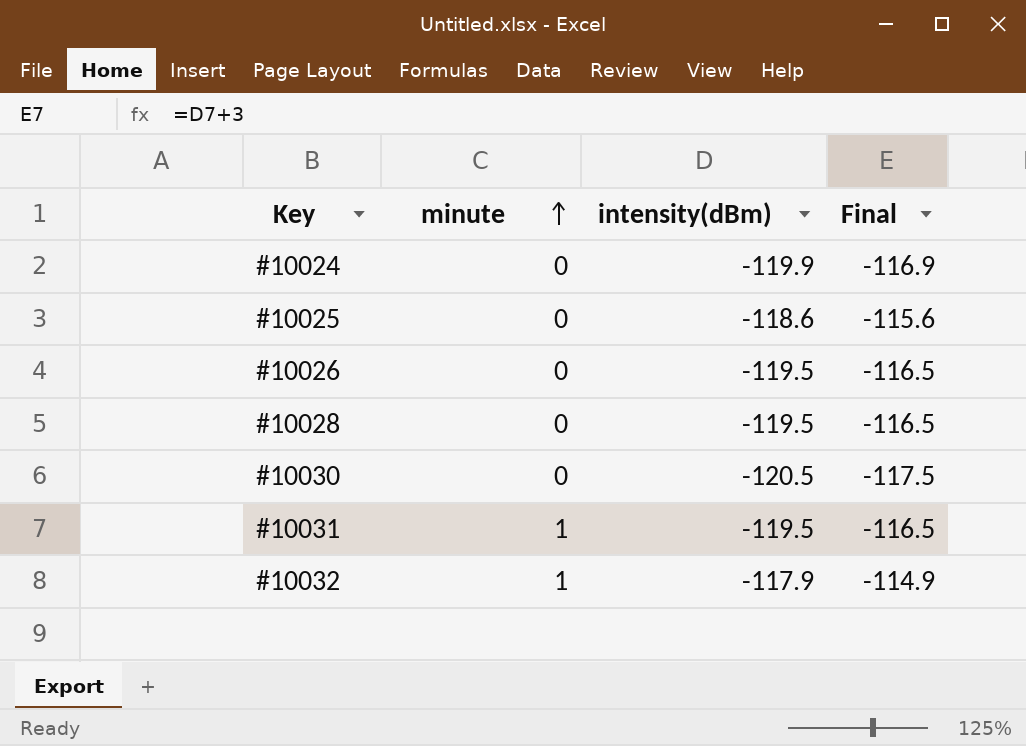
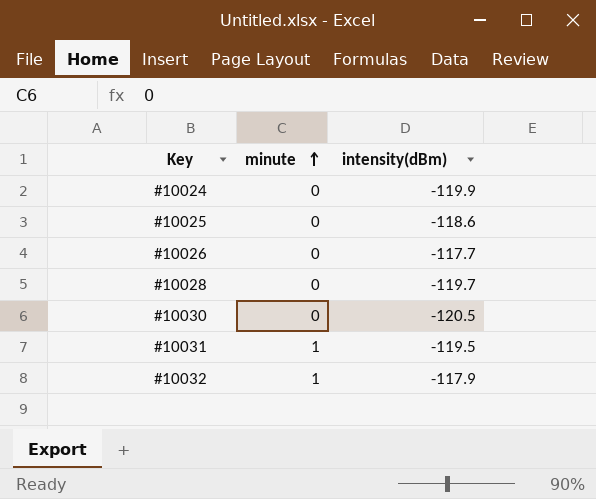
column Final | formula: [intensity(dBm)] + 3 -> none
#10026 | intensity(dBm): -119.5 -> -117.7
#10028 | intensity(dBm): -119.5 -> -119.7

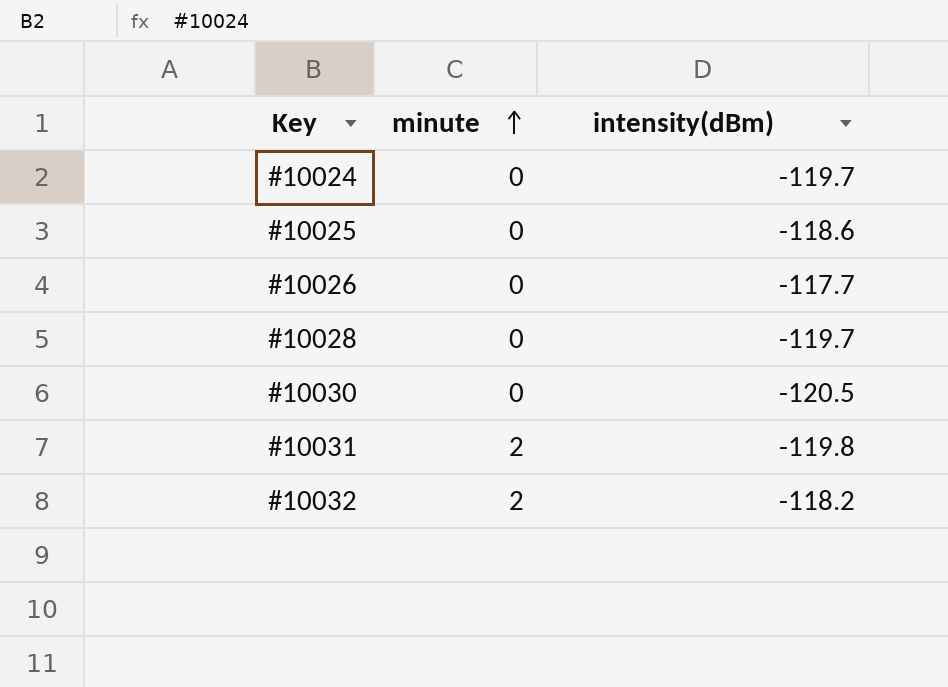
#10024 | intensity(dBm): -119.9 -> -119.7
#10031 | minute: 1 -> 2
#10031 | intensity(dBm): -119.5 -> -119.8
#10032 | minute: 1 -> 2
#10032 | intensity(dBm): -117.9 -> -118.2

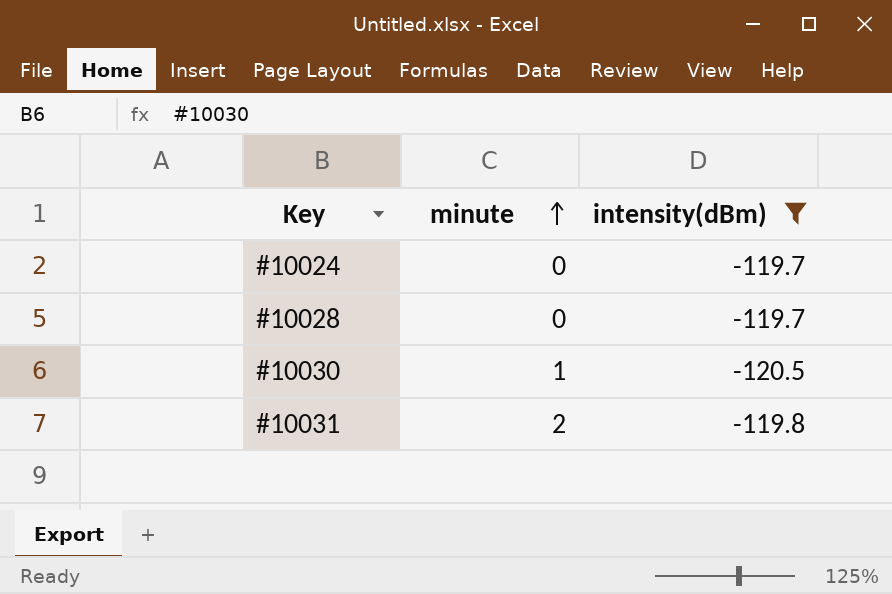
filter: none -> intensity(dBm) <= -119.7
#10030 | minute: 0 -> 1

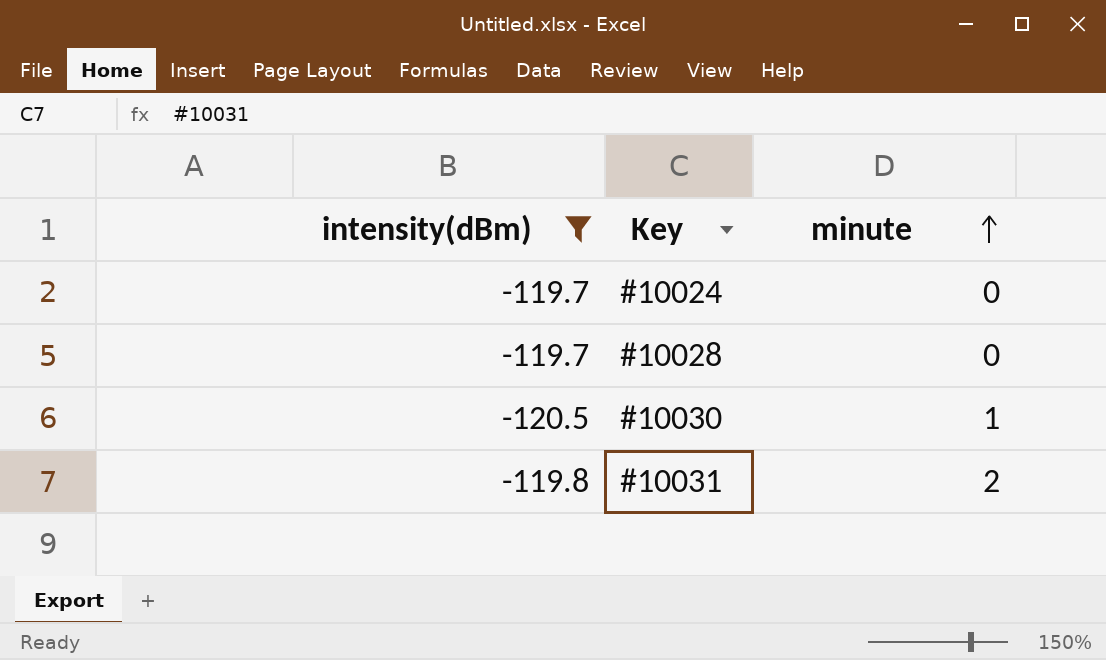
column intensity(dBm) | position: 3 -> 1

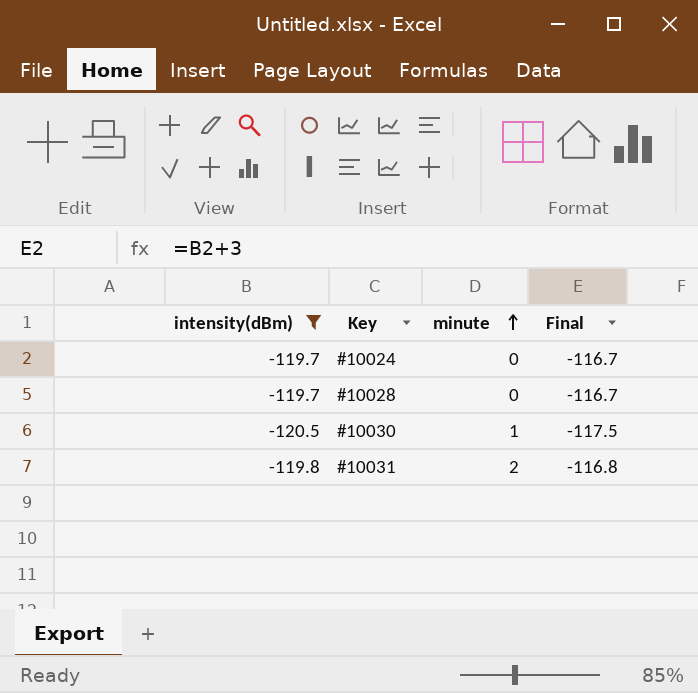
column Final | formula: none -> [intensity(dBm)] + 3

